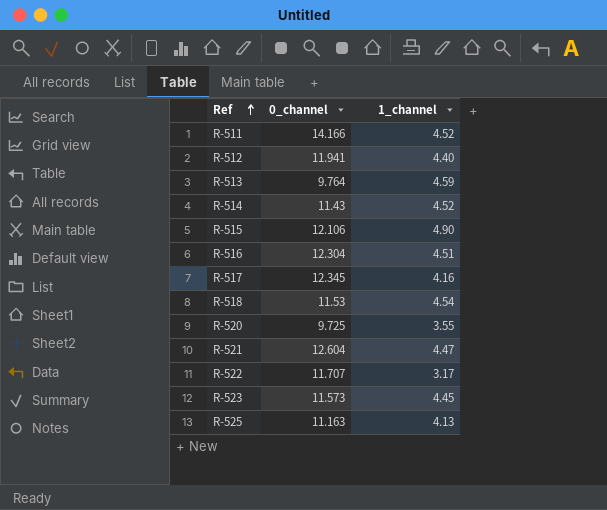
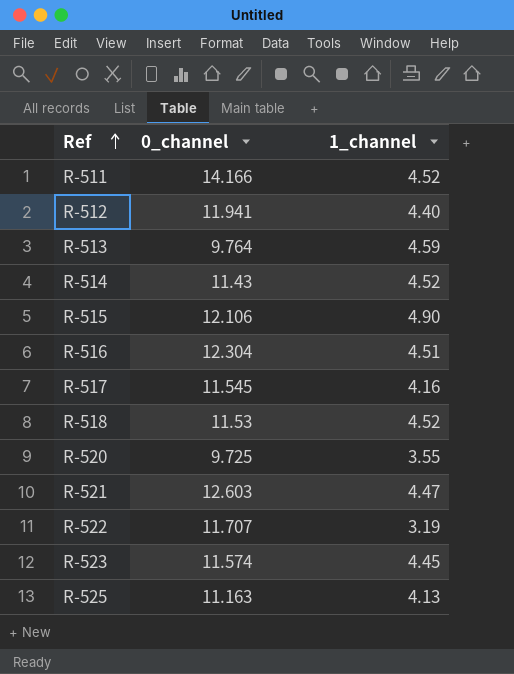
R-517 | 0_channel: 12.345 -> 11.545
R-518 | 1_channel: 4.54 -> 4.52
R-521 | 0_channel: 12.604 -> 12.603
R-522 | 1_channel: 3.17 -> 3.19
R-523 | 0_channel: 11.573 -> 11.574

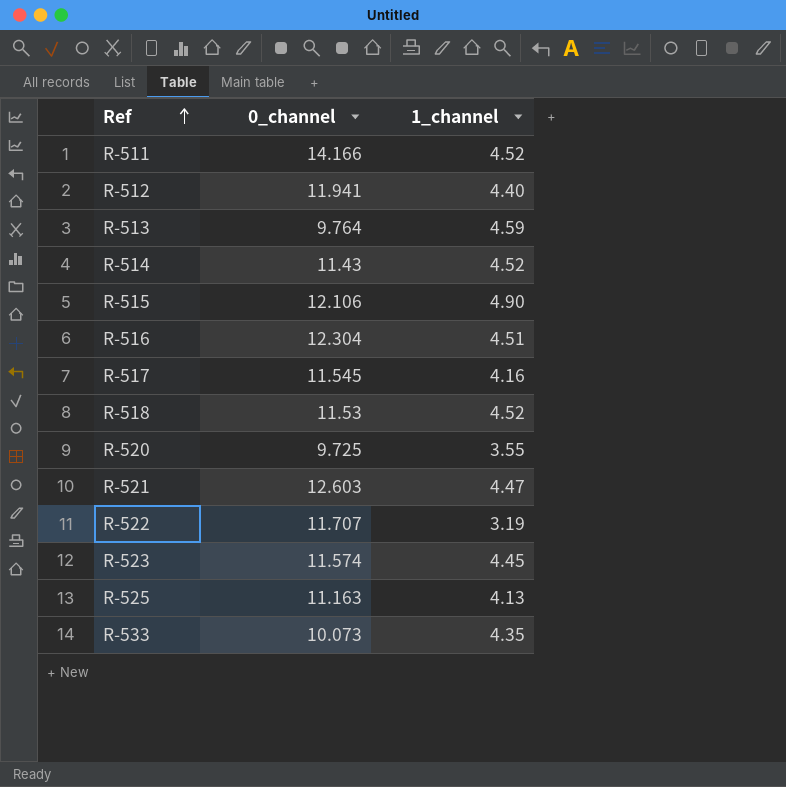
row R-533: none -> 10.073 | 4.35

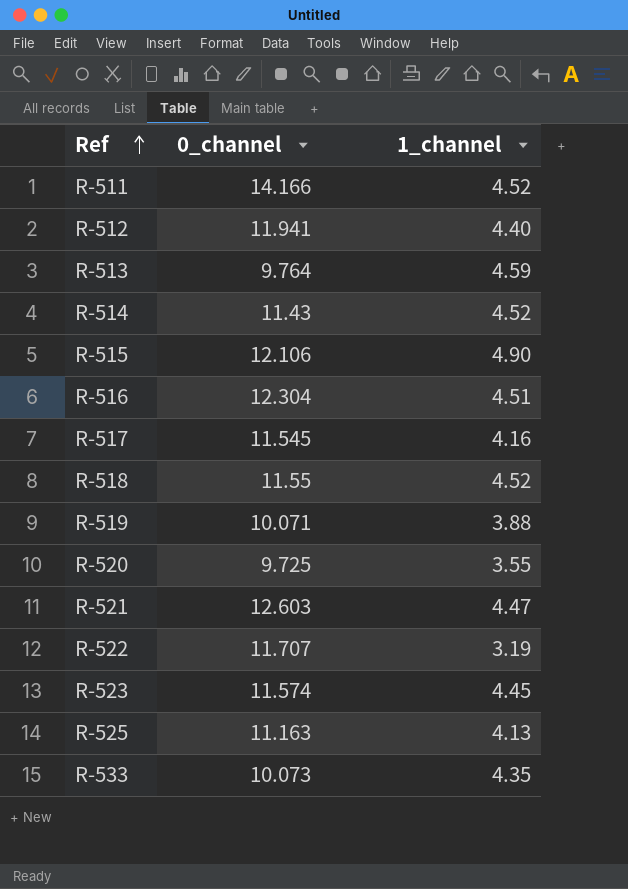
R-518 | 0_channel: 11.53 -> 11.55
row R-519: none -> 10.071 | 3.88

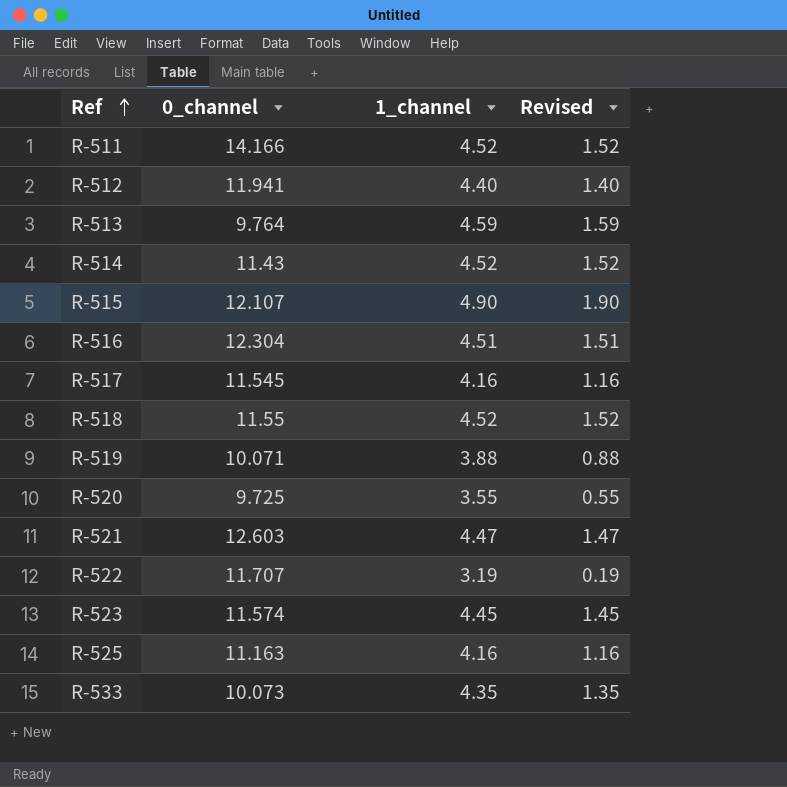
column Revised | formula: none -> [1_channel] - 3
R-515 | 0_channel: 12.106 -> 12.107
R-525 | 1_channel: 4.13 -> 4.16

